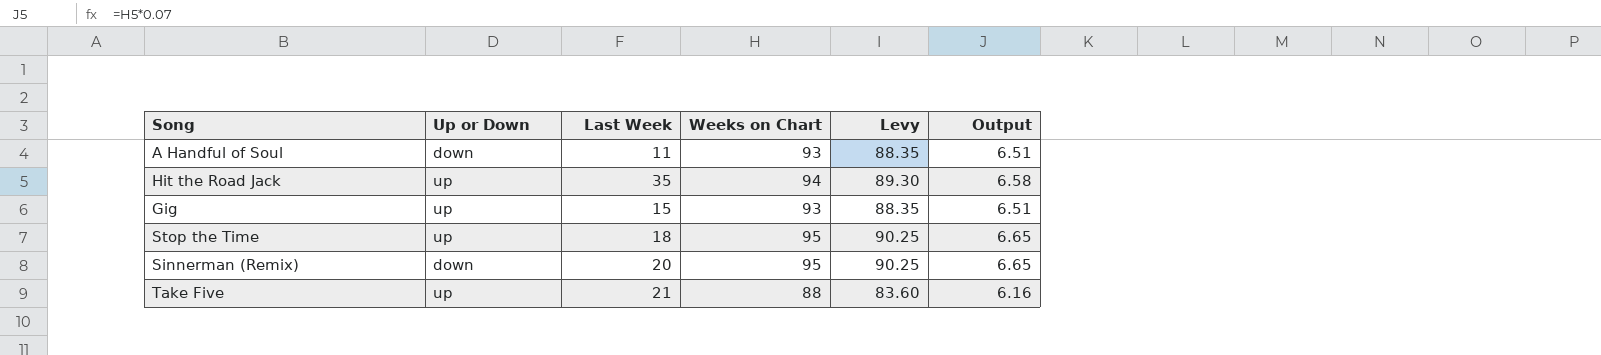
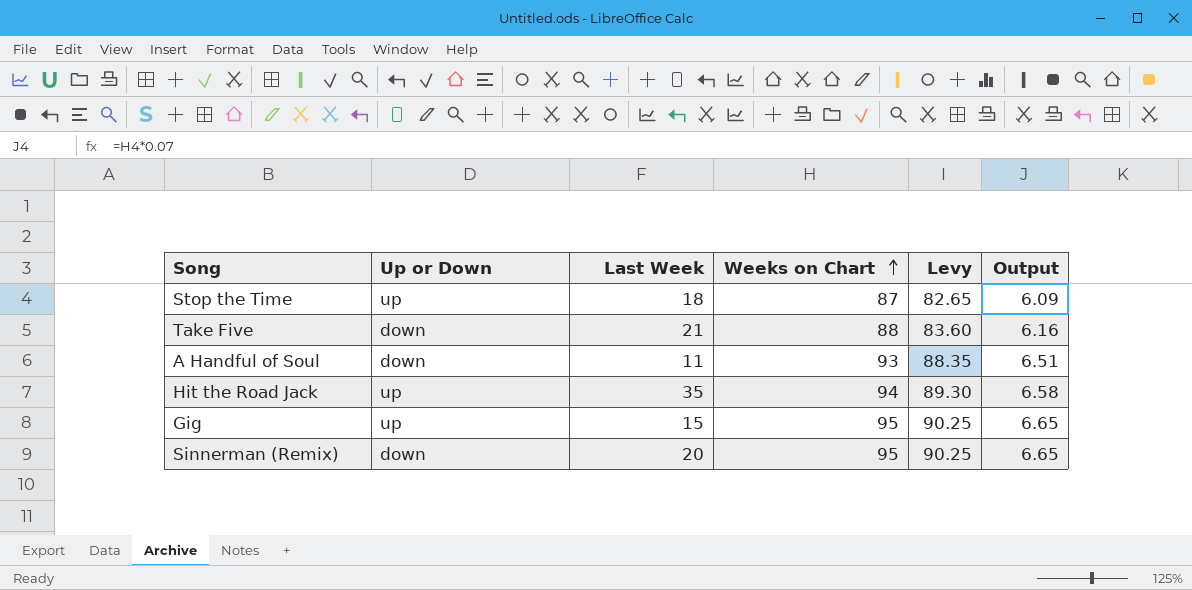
row order: none -> Weeks on Chart ascending
Stop the Time | Weeks on Chart: 95 -> 87
Stop the Time | Levy: 90.25 -> 82.65
Stop the Time | Output: 6.65 -> 6.09
Take Five | Up or Down: up -> down
Gig | Weeks on Chart: 93 -> 95
Gig | Levy: 88.35 -> 90.25
Gig | Output: 6.51 -> 6.65

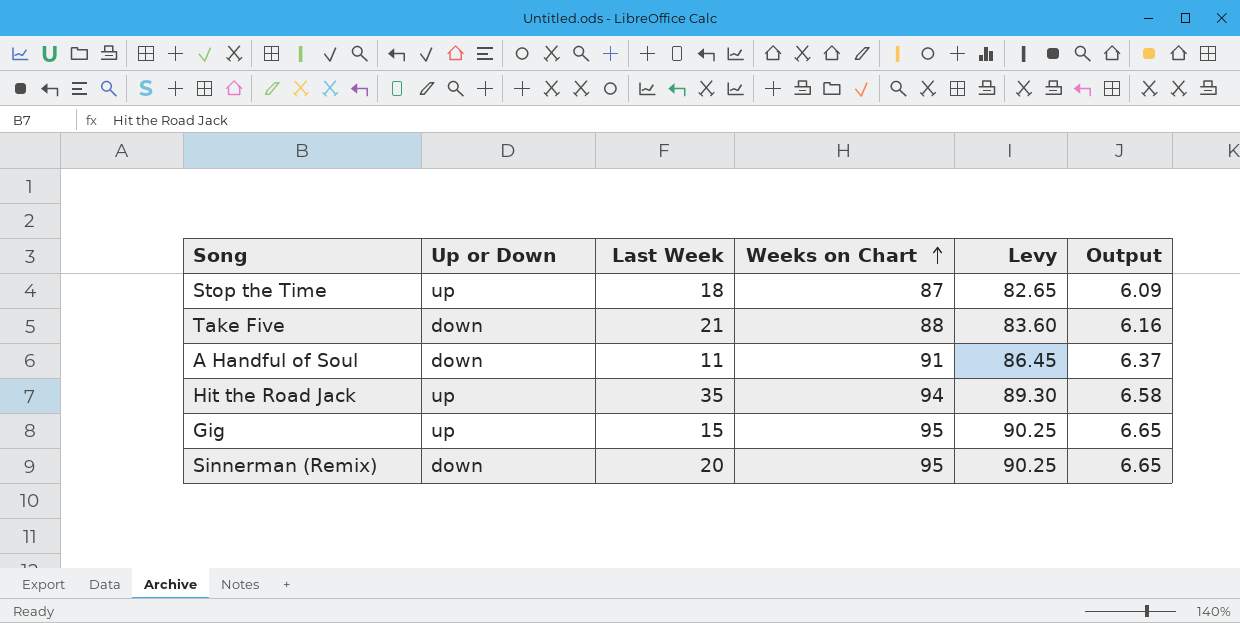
A Handful of Soul | Weeks on Chart: 93 -> 91
A Handful of Soul | Levy: 88.35 -> 86.45
A Handful of Soul | Output: 6.51 -> 6.37

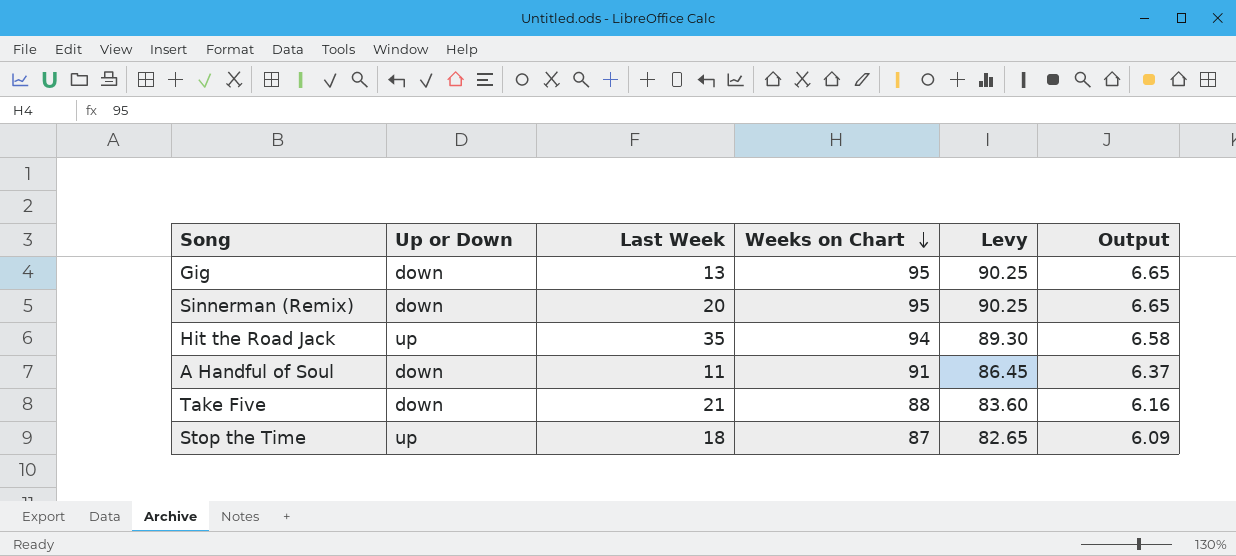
row order: Weeks on Chart ascending -> Weeks on Chart descending
Gig | Up or Down: up -> down
Gig | Last Week: 15 -> 13

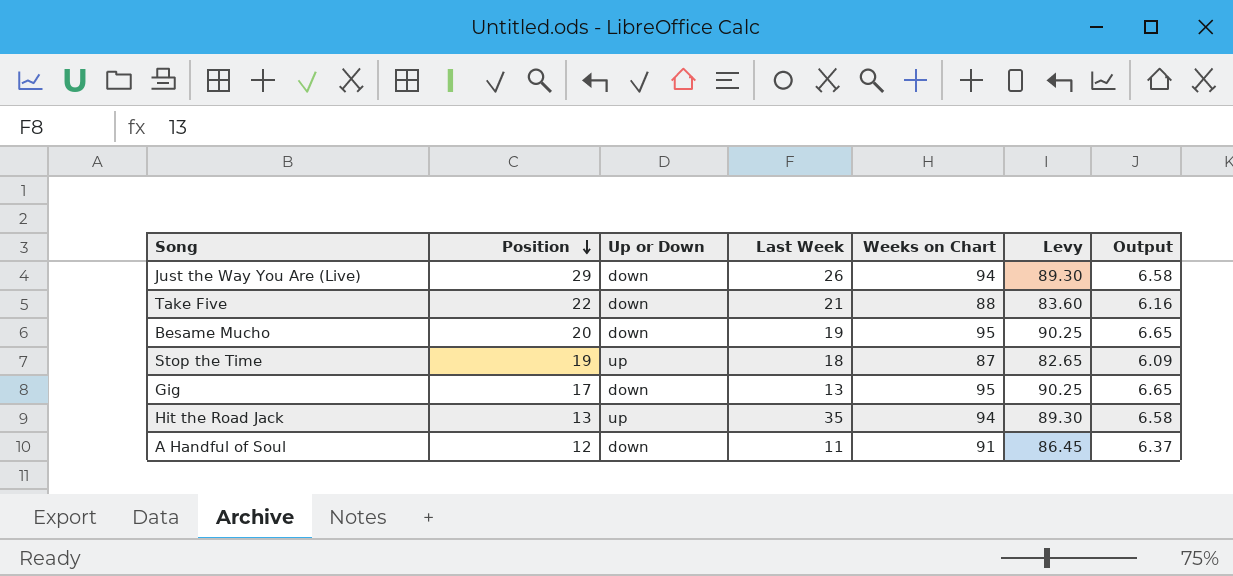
row order: Weeks on Chart descending -> Position descending
column Position | position: none -> 2
row Sinnerman (Remix): down | 20 | 95 | 90.25 | 6.65 -> none
row Just the Way You Are (Live): none -> 29 | down | 26 | 94 | 89.30 | 6.58
row Besame Mucho: none -> 20 | down | 19 | 95 | 90.25 | 6.65

